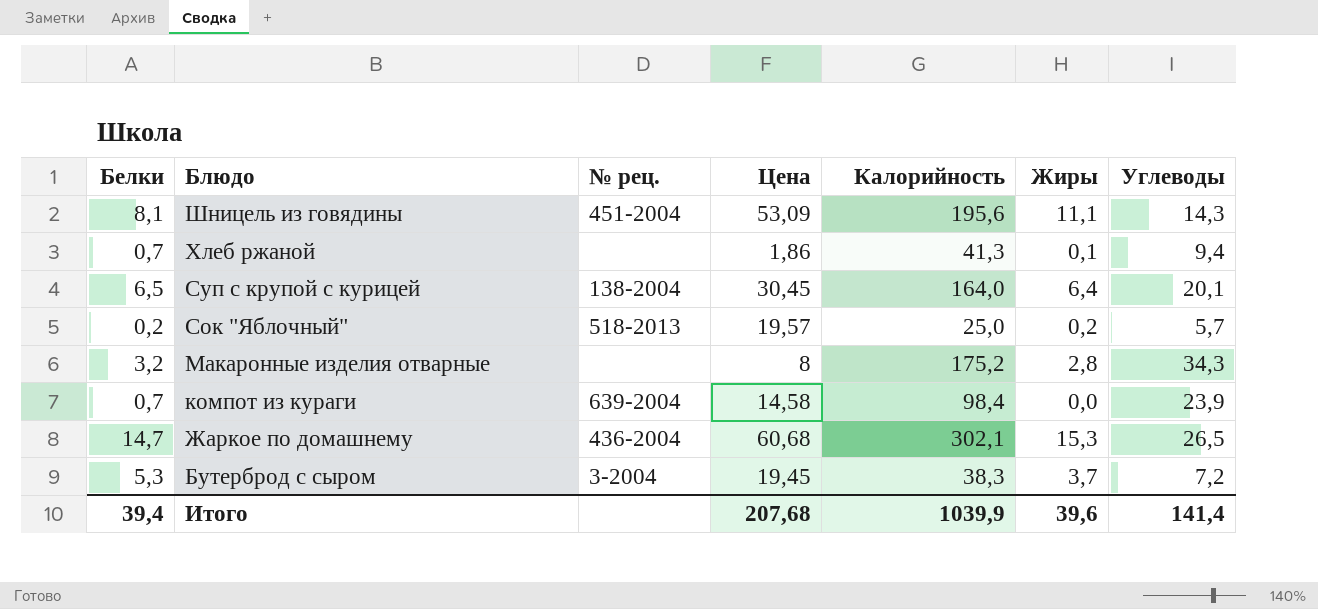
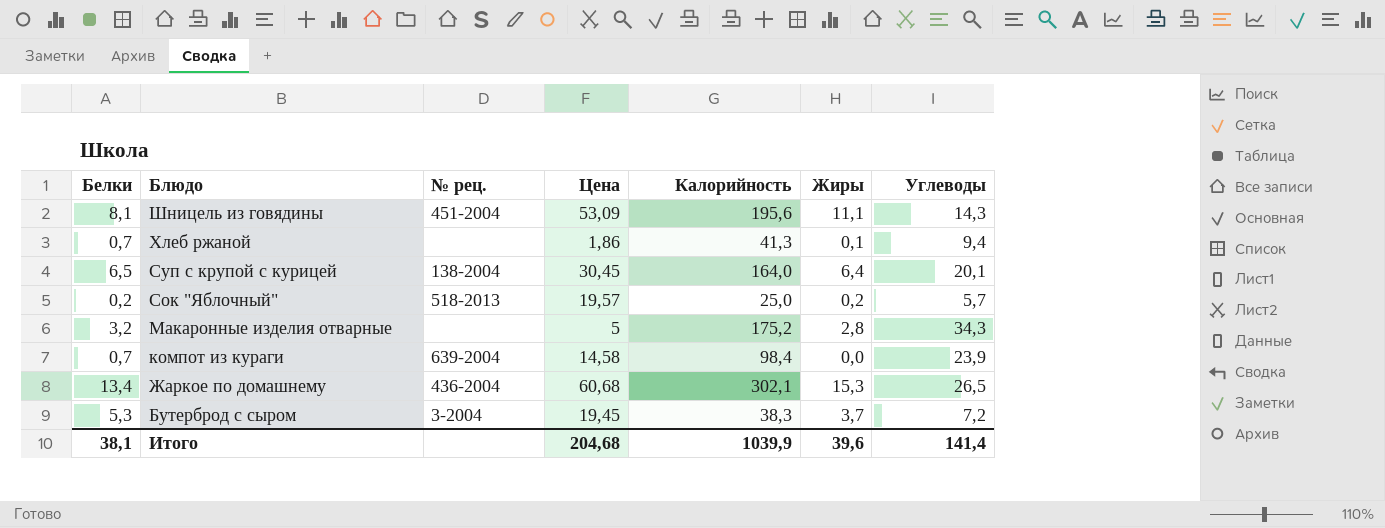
Макаронные изделия отварные | Цена: 8 -> 5
Жаркое по домашнему | Белки: 14,7 -> 13,4
Итого | Белки: 39,4 -> 38,1
Итого | Цена: 207,68 -> 204,68

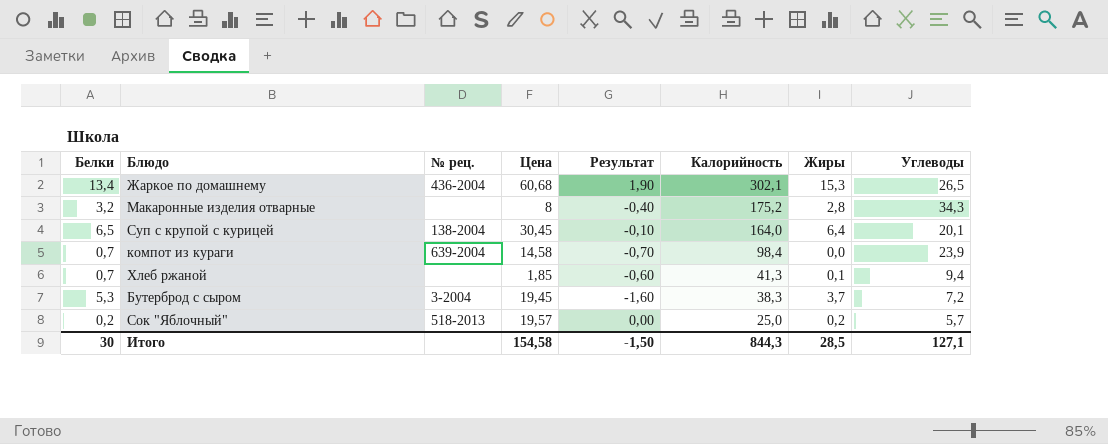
row order: Блюдо descending -> Калорийность descending
column Результат | formula: none -> [Жиры] - [Белки]
row Шницель из говядины: 8,1 | 451-2004 | 53,09 | 195,6 | 11,1 | 14,3 -> none
Макаронные изделия отварные | Цена: 5 -> 8
Хлеб ржаной | Цена: 1,86 -> 1,85
Итого | Белки: 38,1 -> 30
Итого | Цена: 204,68 -> 154,58
Итого | Калорийность: 1039,9 -> 844,3
Итого | Жиры: 39,6 -> 28,5
Итого | Углеводы: 141,4 -> 127,1

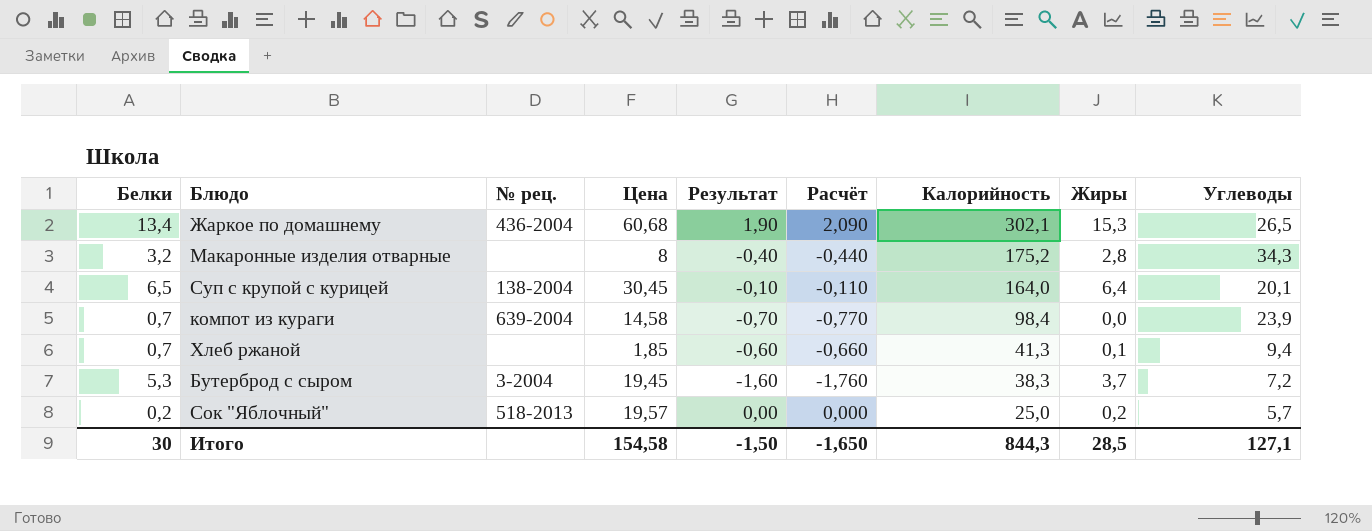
column Расчёт | formula: none -> [Результат] * 1,1

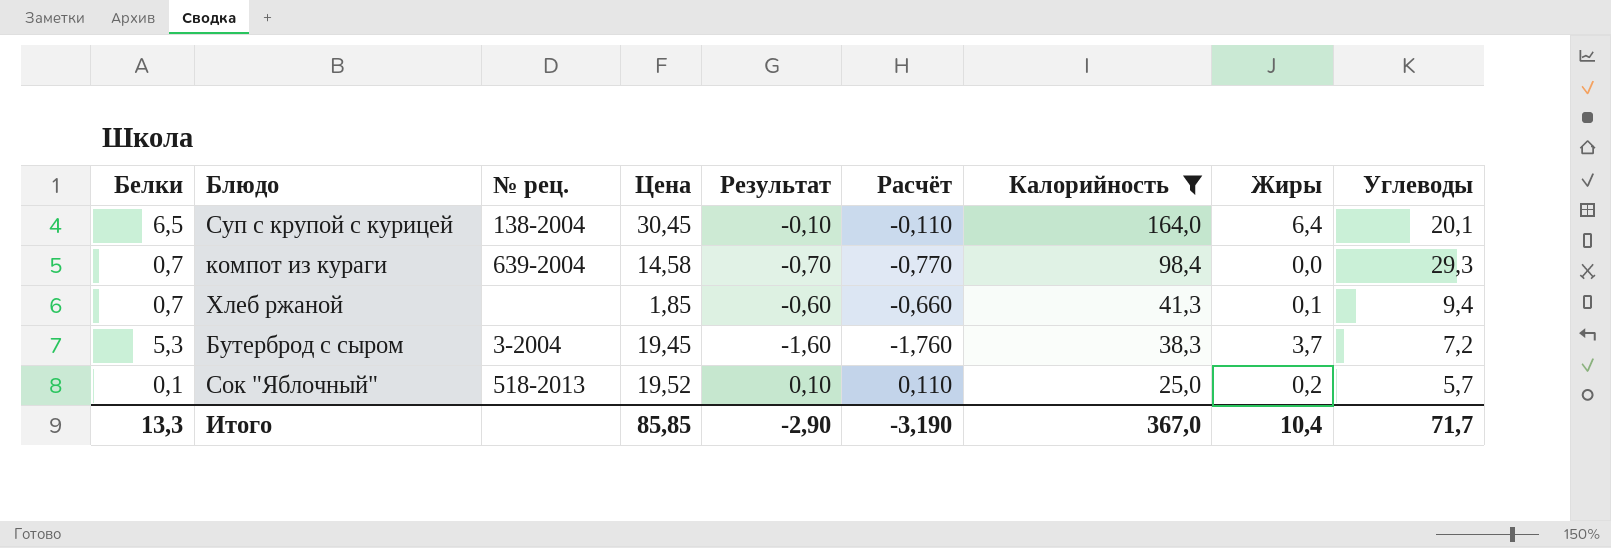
filter: none -> Калорийность <= 164,0
компот из кураги | Углеводы: 23,9 -> 29,3
Сок "Яблочный" | Белки: 0,2 -> 0,1
Сок "Яблочный" | Цена: 19,57 -> 19,52
Сок "Яблочный" | Результат: 0,00 -> 0,10
Сок "Яблочный" | Расчёт: 0,000 -> 0,110
Итого | Белки: 30 -> 13,3
Итого | Цена: 154,58 -> 85,85
Итого | Результат: -1,50 -> -2,90
Итого | Расчёт: -1,650 -> -3,190
Итого | Калорийность: 844,3 -> 367,0
Итого | Жиры: 28,5 -> 10,4
Итого | Углеводы: 127,1 -> 71,7

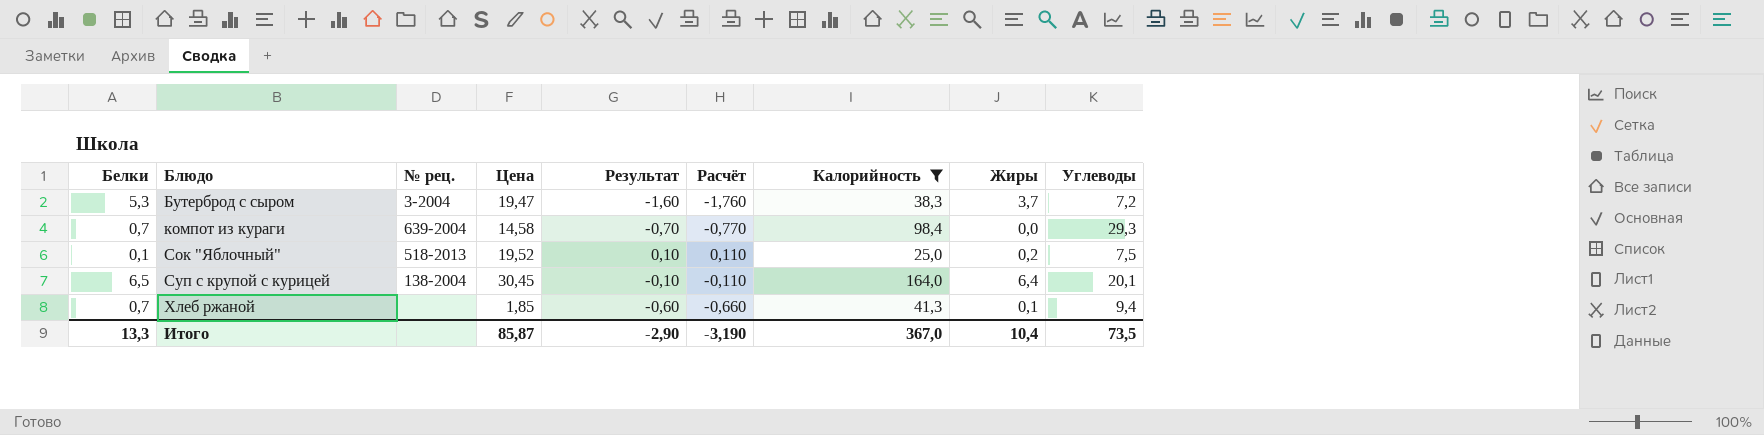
row order: Калорийность descending -> Блюдо ascending
Бутерброд с сыром | Цена: 19,45 -> 19,47
Сок "Яблочный" | Углеводы: 5,7 -> 7,5
Итого | Цена: 85,85 -> 85,87
Итого | Углеводы: 71,7 -> 73,5

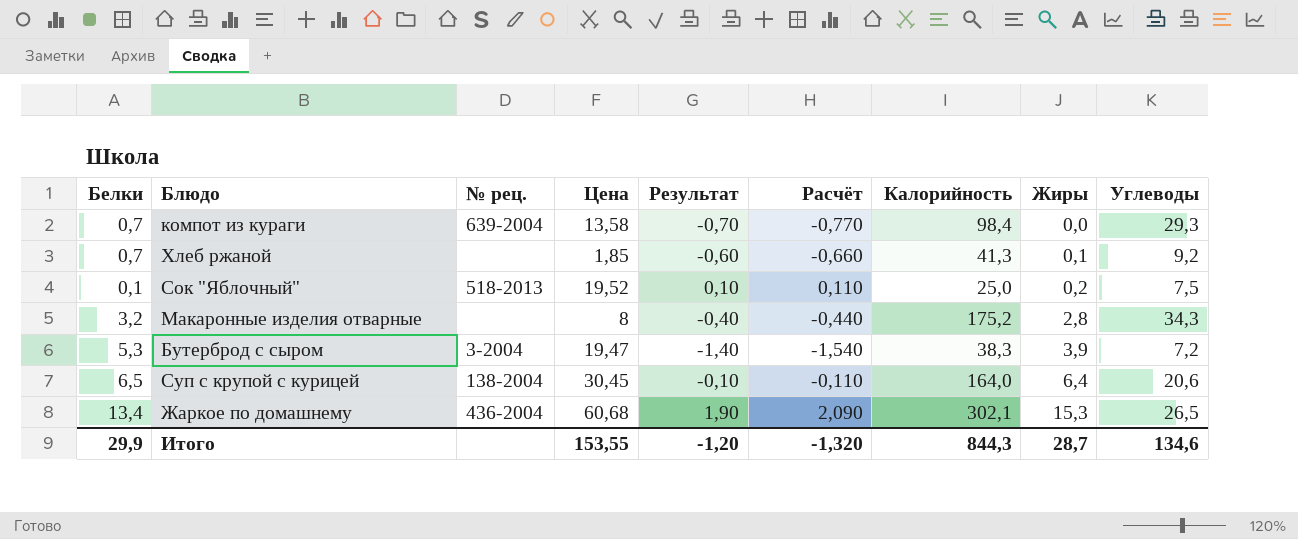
filter: Калорийность <= 164,0 -> none
row order: Блюдо ascending -> Жиры ascending
компот из кураги | Цена: 14,58 -> 13,58
Хлеб ржаной | Углеводы: 9,4 -> 9,2
Бутерброд с сыром | Результат: -1,60 -> -1,40
Бутерброд с сыром | Расчёт: -1,760 -> -1,540
Бутерброд с сыром | Жиры: 3,7 -> 3,9
Суп с крупой с курицей | Углеводы: 20,1 -> 20,6
Итого | Белки: 13,3 -> 29,9
Итого | Цена: 85,87 -> 153,55
Итого | Результат: -2,90 -> -1,20
Итого | Расчёт: -3,190 -> -1,320
Итого | Калорийность: 367,0 -> 844,3
Итого | Жиры: 10,4 -> 28,7
Итого | Углеводы: 73,5 -> 134,6

